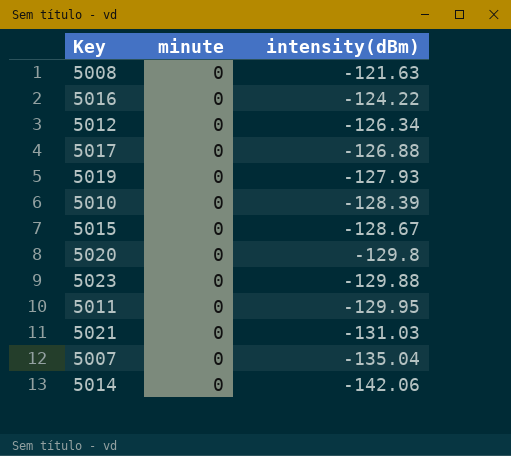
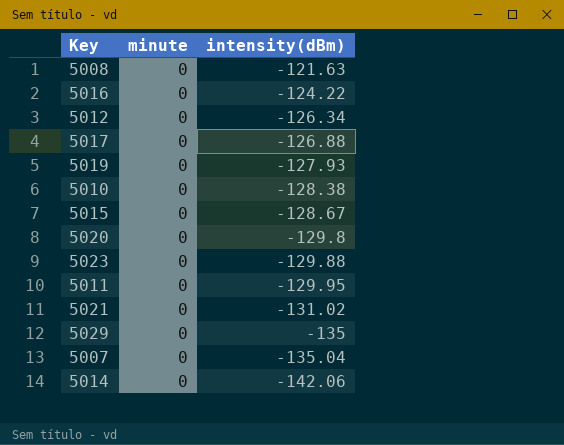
5010 | intensity(dBm): -128.39 -> -128.38
5021 | intensity(dBm): -131.03 -> -131.02
row 5029: none -> 0 | -135

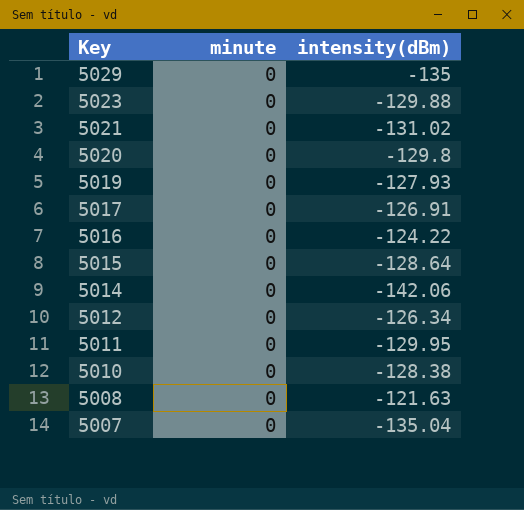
row order: intensity(dBm) descending -> Key descending
5017 | intensity(dBm): -126.88 -> -126.91
5015 | intensity(dBm): -128.67 -> -128.64

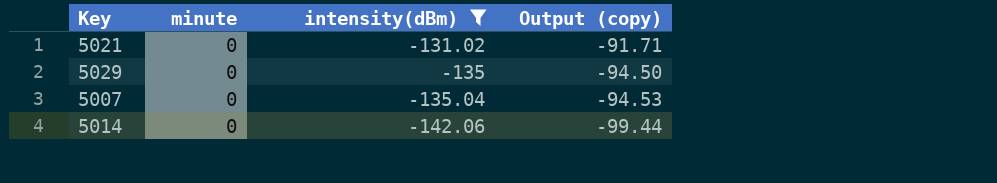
filter: none -> intensity(dBm) <= -131.02
row order: Key descending -> intensity(dBm) descending
column Output (copy) | formula: none -> [intensity(dBm)] * 0.7

